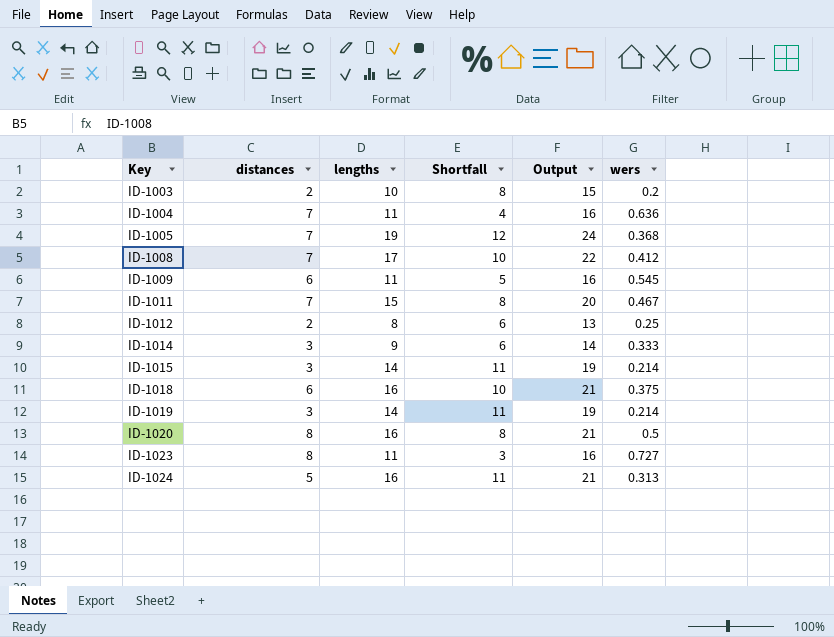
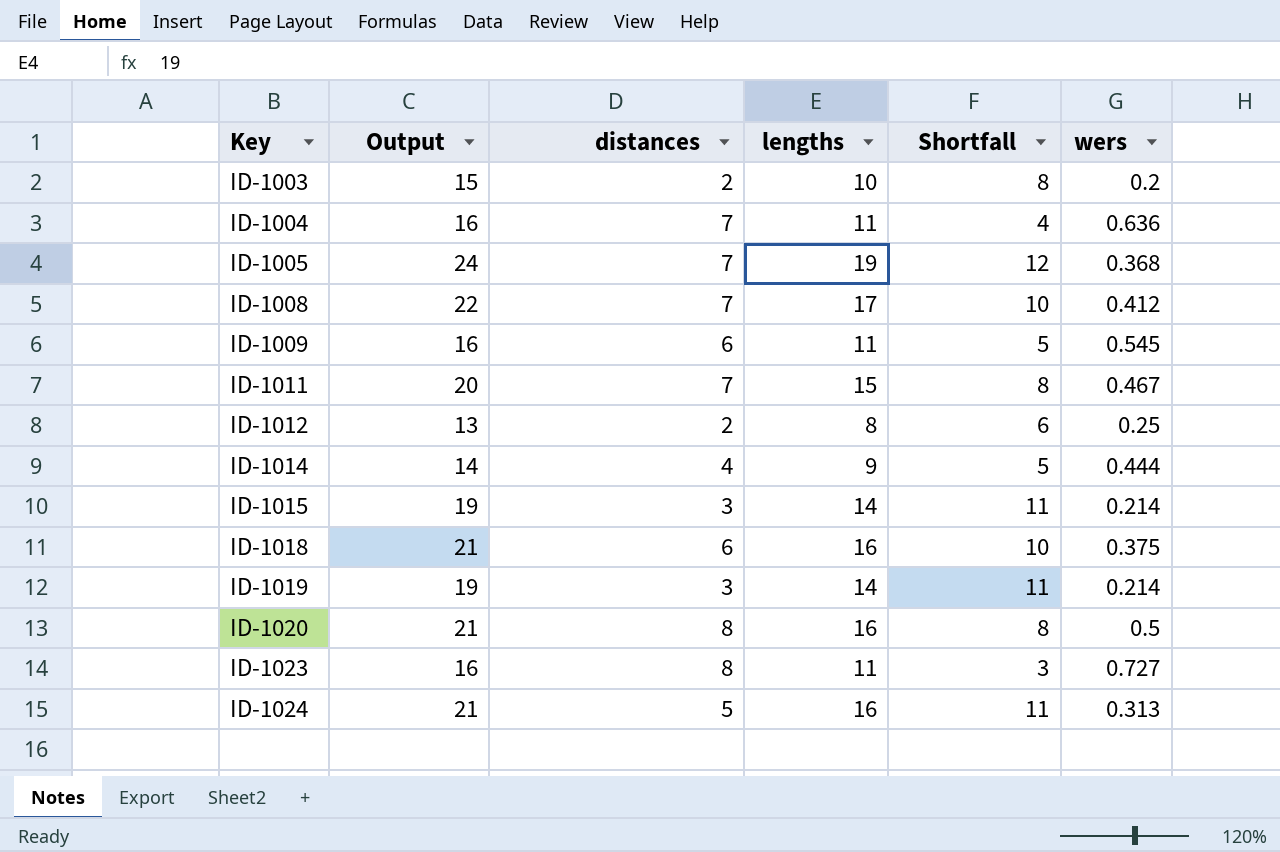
column Output | position: 5 -> 2
ID-1014 | distances: 3 -> 4
ID-1014 | Shortfall: 6 -> 5
ID-1014 | wers: 0.333 -> 0.444

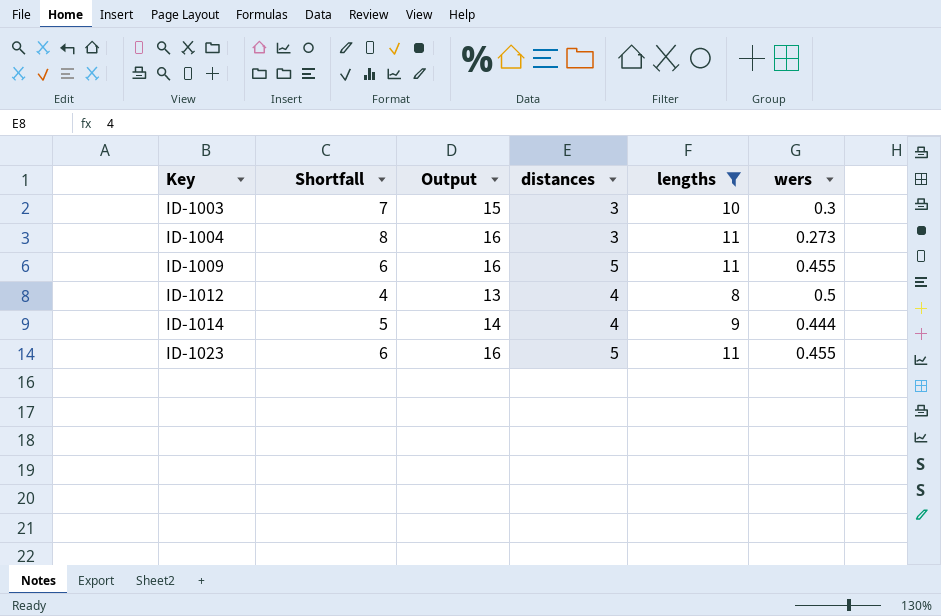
filter: none -> lengths <= 11
column Shortfall | position: 5 -> 2
ID-1003 | Shortfall: 8 -> 7
ID-1003 | distances: 2 -> 3
ID-1003 | wers: 0.2 -> 0.3
ID-1004 | Shortfall: 4 -> 8
ID-1004 | distances: 7 -> 3
ID-1004 | wers: 0.636 -> 0.273
ID-1009 | Shortfall: 5 -> 6
ID-1009 | distances: 6 -> 5
ID-1009 | wers: 0.545 -> 0.455
ID-1012 | Shortfall: 6 -> 4
ID-1012 | distances: 2 -> 4
ID-1012 | wers: 0.25 -> 0.5
ID-1023 | Shortfall: 3 -> 6
ID-1023 | distances: 8 -> 5
ID-1023 | wers: 0.727 -> 0.455

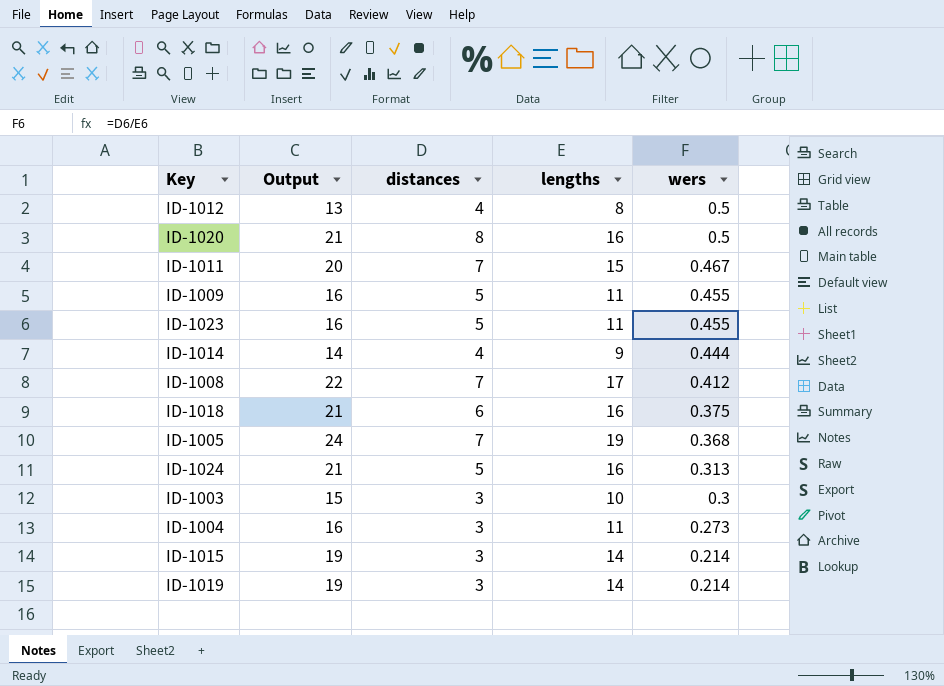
filter: lengths <= 11 -> none
row order: Key ascending -> wers descending
column Shortfall | formula: [lengths] - [distances] -> none

